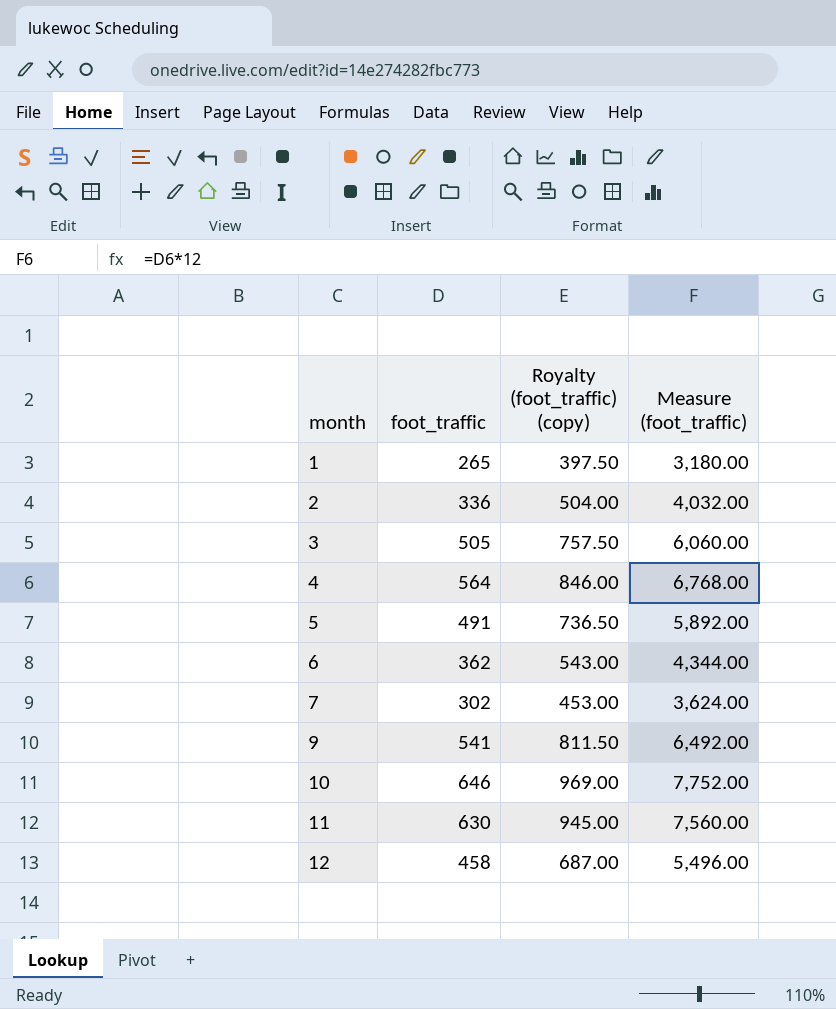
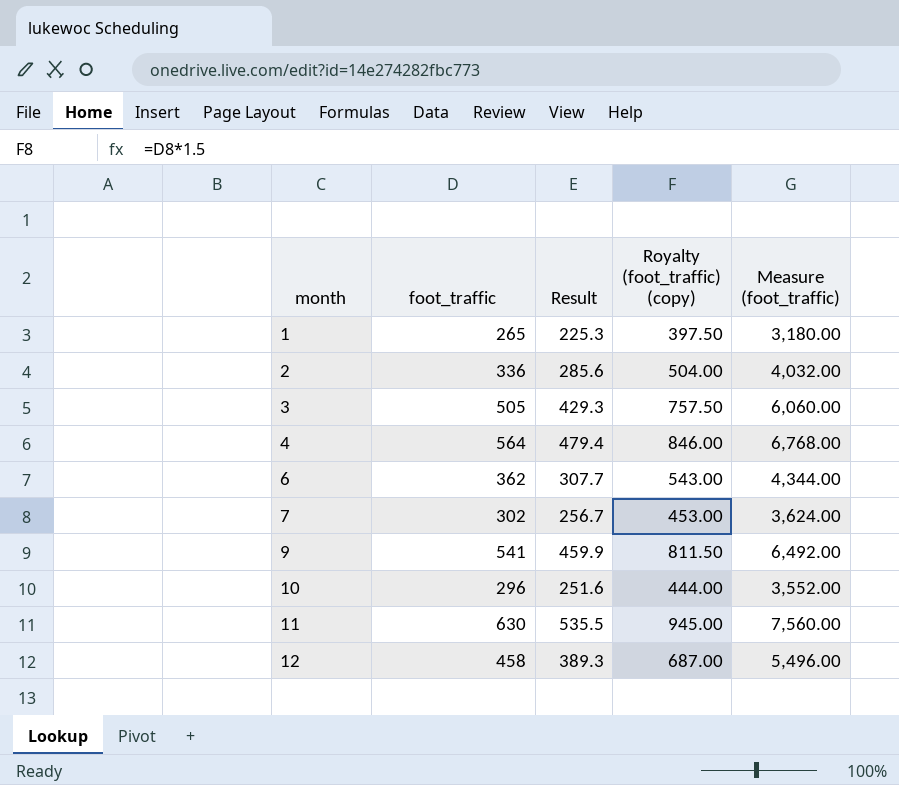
column Result | formula: none -> [foot_traffic] * 0.85
row 5: 491 | 736.50 | 5,892.00 -> none
10 | foot_traffic: 646 -> 296
10 | Royalty (foot_traffic) (copy): 969.00 -> 444.00
10 | Measure (foot_traffic): 7,752.00 -> 3,552.00

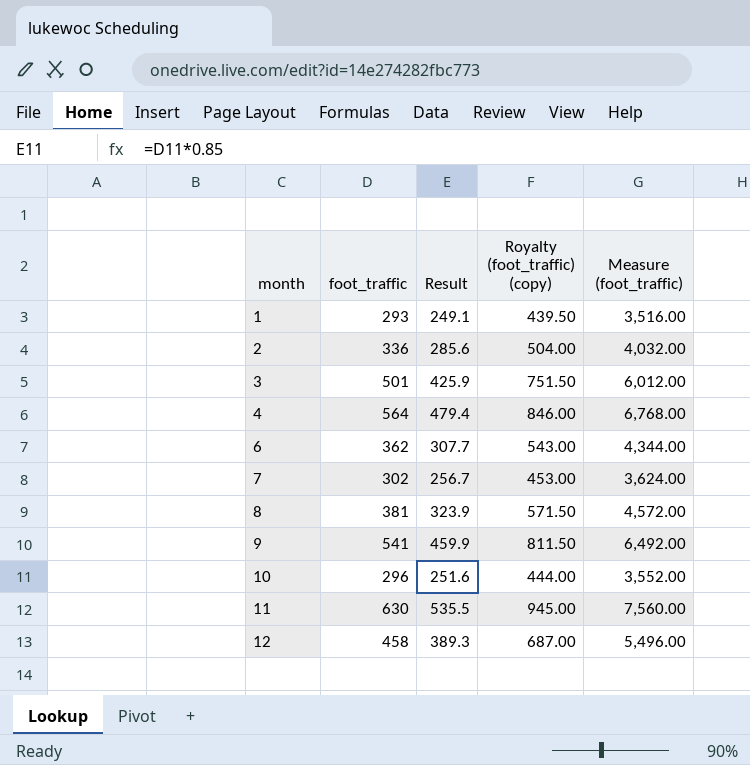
1 | foot_traffic: 265 -> 293
1 | Result: 225.3 -> 249.1
1 | Royalty (foot_traffic) (copy): 397.50 -> 439.50
1 | Measure (foot_traffic): 3,180.00 -> 3,516.00
3 | foot_traffic: 505 -> 501
3 | Result: 429.3 -> 425.9
3 | Royalty (foot_traffic) (copy): 757.50 -> 751.50
3 | Measure (foot_traffic): 6,060.00 -> 6,012.00
row 8: none -> 381 | 323.9 | 571.50 | 4,572.00

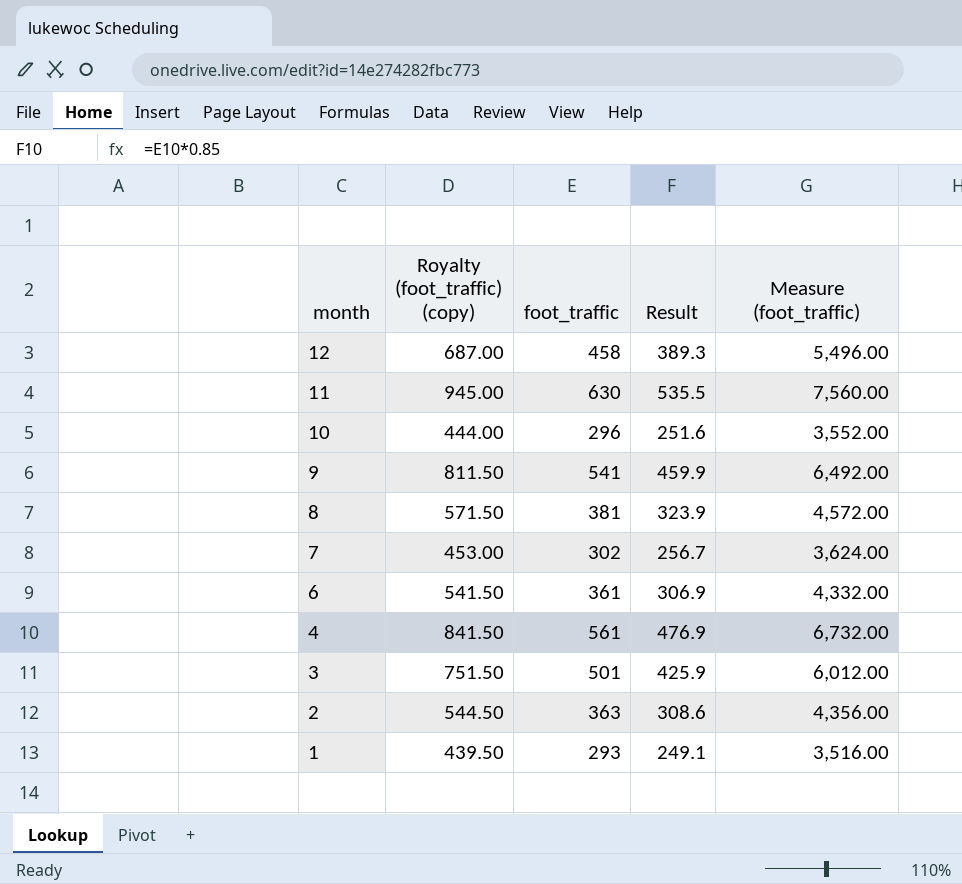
row order: month ascending -> month descending
column Royalty (foot_traffic) (copy) | position: 4 -> 2
6 | Royalty (foot_traffic) (copy): 543.00 -> 541.50
6 | foot_traffic: 362 -> 361
6 | Result: 307.7 -> 306.9
6 | Measure (foot_traffic): 4,344.00 -> 4,332.00
4 | Royalty (foot_traffic) (copy): 846.00 -> 841.50
4 | foot_traffic: 564 -> 561
4 | Result: 479.4 -> 476.9
4 | Measure (foot_traffic): 6,768.00 -> 6,732.00
2 | Royalty (foot_traffic) (copy): 504.00 -> 544.50
2 | foot_traffic: 336 -> 363
2 | Result: 285.6 -> 308.6
2 | Measure (foot_traffic): 4,032.00 -> 4,356.00

